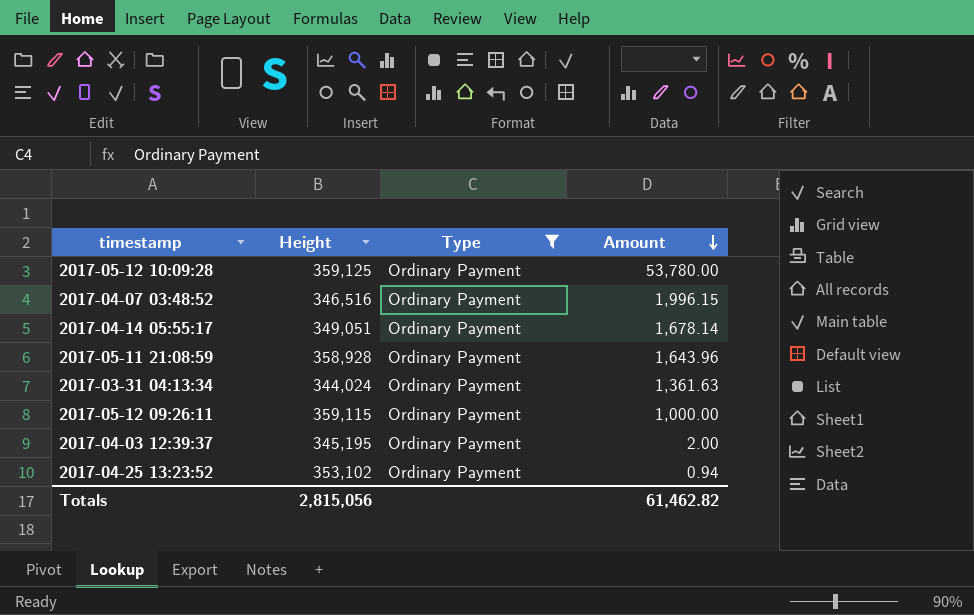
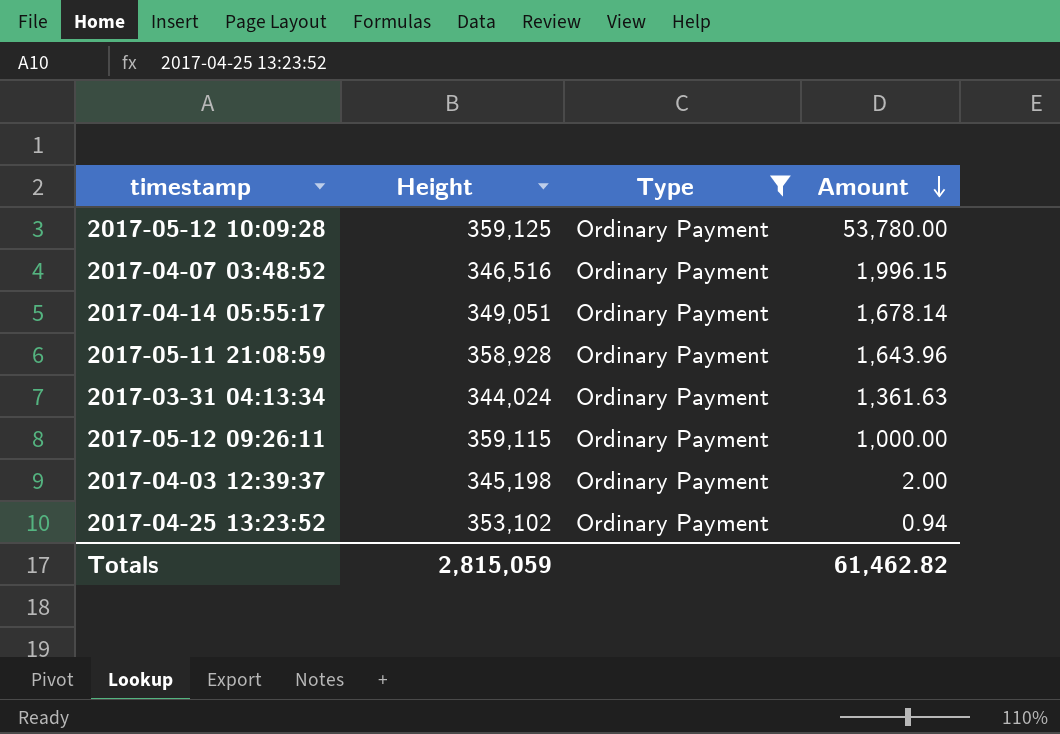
2017-04-03 12:39:37 | Height: 345,195 -> 345,198
Totals | Height: 2,815,056 -> 2,815,059

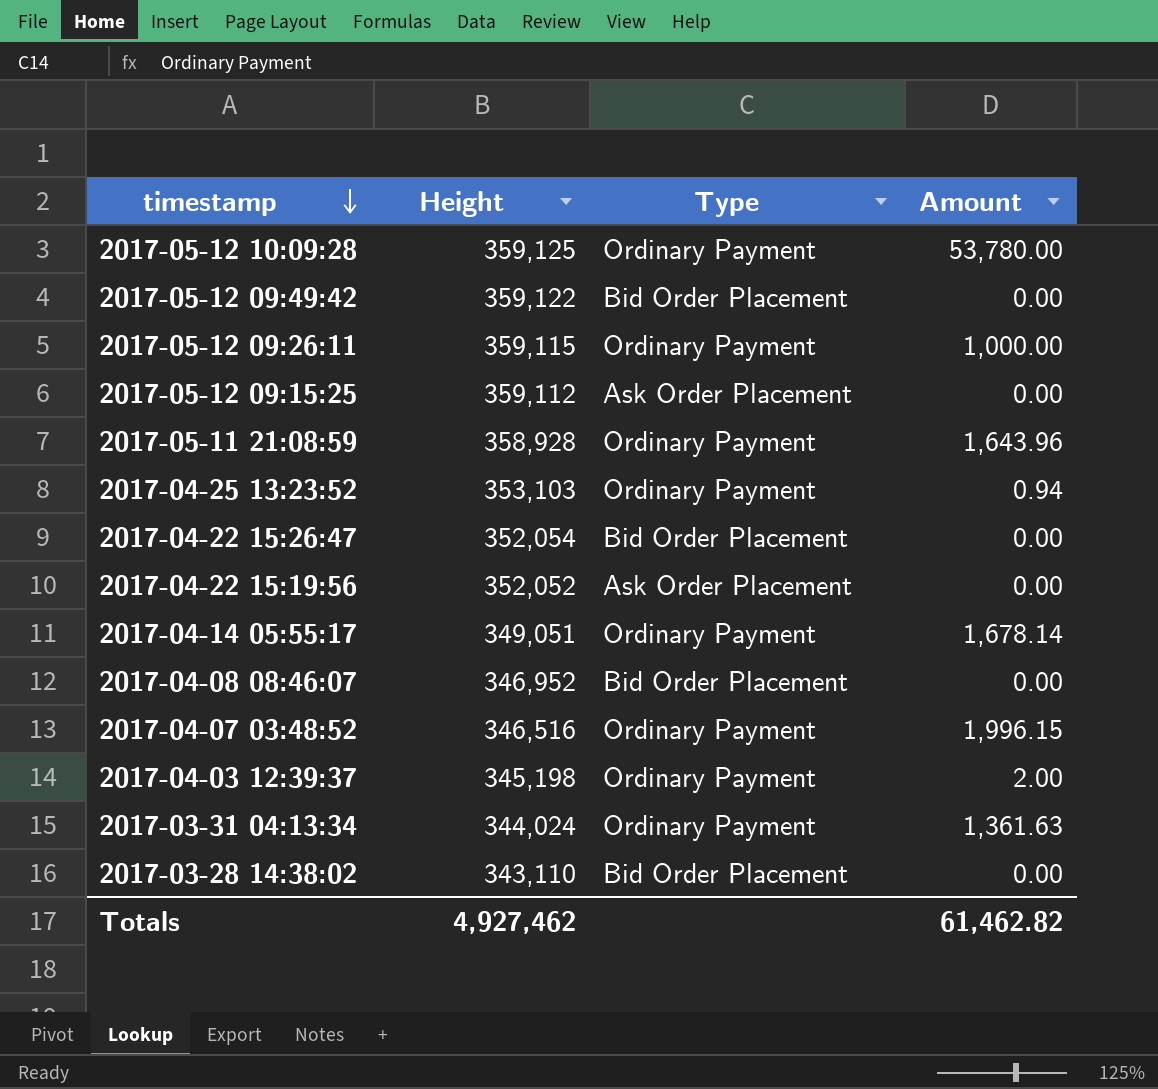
filter: Type = Ordinary Payment -> none
row order: Amount descending -> timestamp descending
2017-04-25 13:23:52 | Height: 353,102 -> 353,103
Totals | Height: 2,815,059 -> 4,927,462

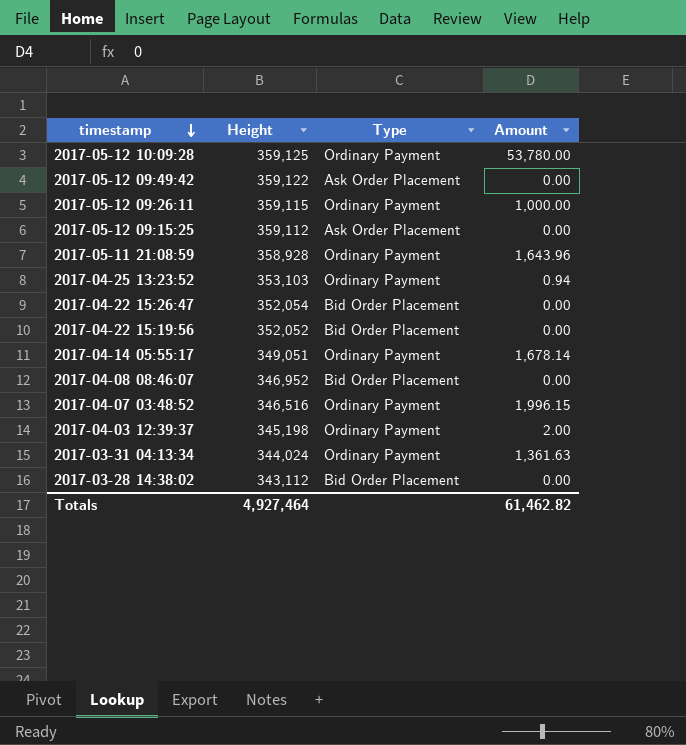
2017-05-12 09:49:42 | Type: Bid Order Placement -> Ask Order Placement
2017-04-22 15:19:56 | Type: Ask Order Placement -> Bid Order Placement
2017-03-28 14:38:02 | Height: 343,110 -> 343,112
Totals | Height: 4,927,462 -> 4,927,464

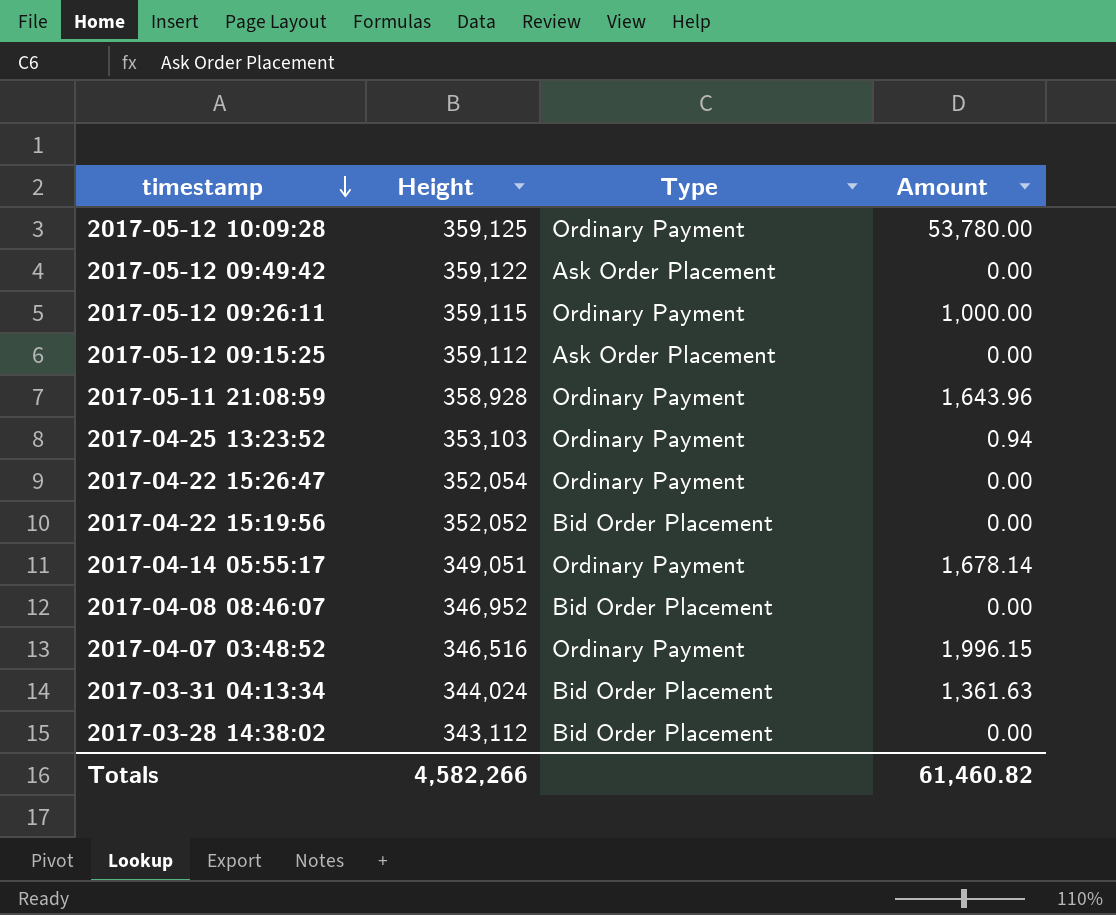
row 2017-04-03 12:39:37: 345,198 | Ordinary Payment | 2.00 -> none
2017-04-22 15:26:47 | Type: Bid Order Placement -> Ordinary Payment
2017-03-31 04:13:34 | Type: Ordinary Payment -> Bid Order Placement
Totals | Height: 4,927,464 -> 4,582,266
Totals | Amount: 61,462.82 -> 61,460.82

